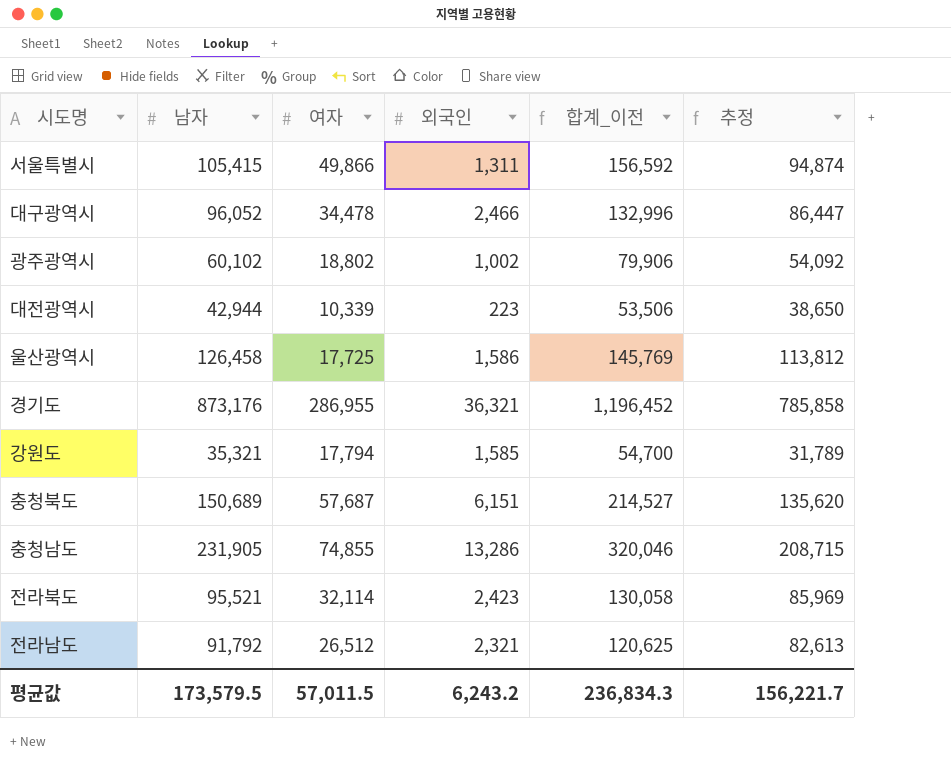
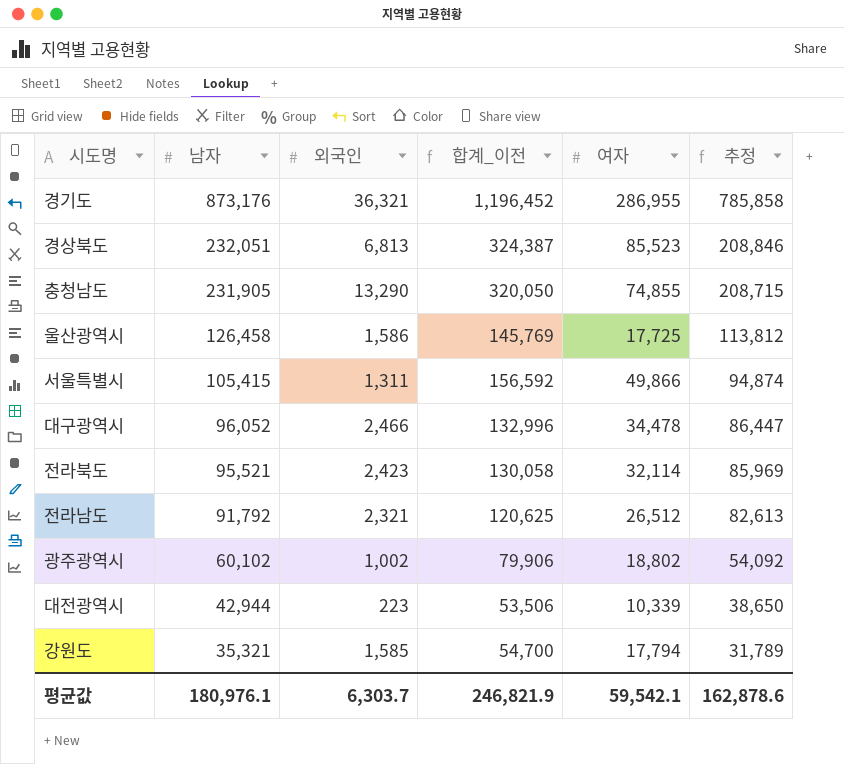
row order: none -> 남자 descending
column 여자 | position: 3 -> 5
row 충청북도: 150,689 | 57,687 | 6,151 | 214,527 | 135,620 -> none
row 경상북도: none -> 232,051 | 6,813 | 324,387 | 85,523 | 208,846
충청남도 | 외국인: 13,286 -> 13,290
충청남도 | 합계_이전: 320,046 -> 320,050
평균값 | 남자: 173,579.5 -> 180,976.1
평균값 | 외국인: 6,243.2 -> 6,303.7
평균값 | 합계_이전: 236,834.3 -> 246,821.9
평균값 | 여자: 57,011.5 -> 59,542.1
평균값 | 추정: 156,221.7 -> 162,878.6

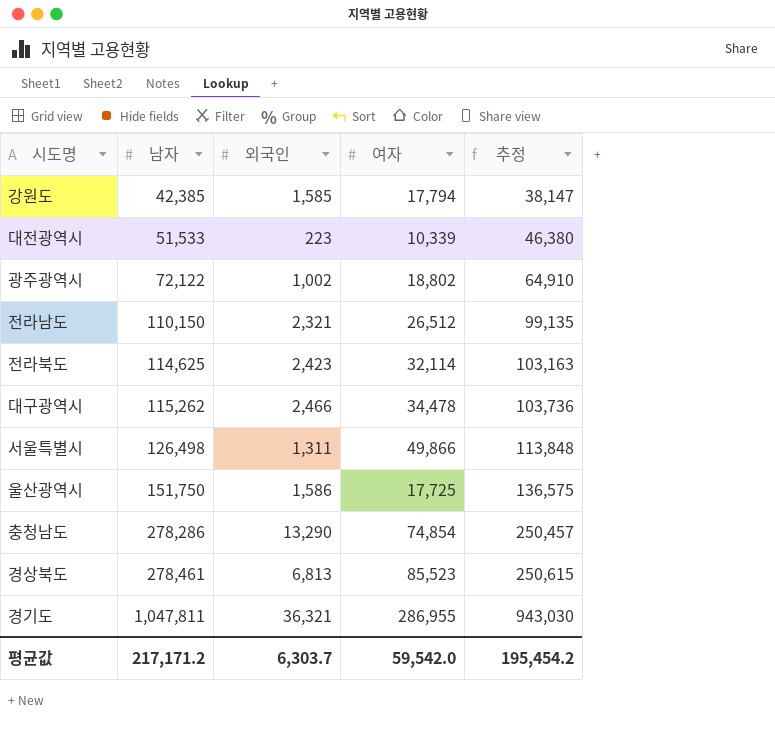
row order: 남자 descending -> 남자 ascending
column 합계_이전 | formula: [남자] + [외국인] + [여자] -> none
강원도 | 남자: 35,321 -> 42,385
강원도 | 추정: 31,789 -> 38,147
대전광역시 | 남자: 42,944 -> 51,533
대전광역시 | 추정: 38,650 -> 46,380
광주광역시 | 남자: 60,102 -> 72,122
광주광역시 | 추정: 54,092 -> 64,910
전라남도 | 남자: 91,792 -> 110,150
전라남도 | 추정: 82,613 -> 99,135
전라북도 | 남자: 95,521 -> 114,625
전라북도 | 추정: 85,969 -> 103,163
대구광역시 | 남자: 96,052 -> 115,262
대구광역시 | 추정: 86,447 -> 103,736
서울특별시 | 남자: 105,415 -> 126,498
서울특별시 | 추정: 94,874 -> 113,848
울산광역시 | 남자: 126,458 -> 151,750
울산광역시 | 추정: 113,812 -> 136,575
충청남도 | 남자: 231,905 -> 278,286
충청남도 | 여자: 74,855 -> 74,854
충청남도 | 추정: 208,715 -> 250,457
경상북도 | 남자: 232,051 -> 278,461
경상북도 | 추정: 208,846 -> 250,615
경기도 | 남자: 873,176 -> 1,047,811
경기도 | 추정: 785,858 -> 943,030
평균값 | 남자: 180,976.1 -> 217,171.2
평균값 | 여자: 59,542.1 -> 59,542.0
평균값 | 추정: 162,878.6 -> 195,454.2

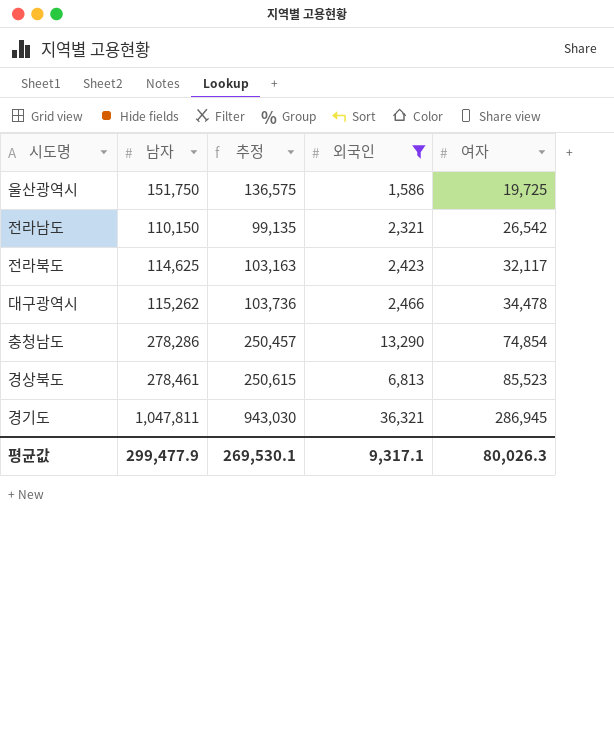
filter: none -> 외국인 >= 1,586
row order: 남자 ascending -> 여자 ascending
column 추정 | position: 5 -> 3
울산광역시 | 여자: 17,725 -> 19,725
전라남도 | 여자: 26,512 -> 26,542
전라북도 | 여자: 32,114 -> 32,117
경기도 | 여자: 286,955 -> 286,945
평균값 | 남자: 217,171.2 -> 299,477.9
평균값 | 추정: 195,454.2 -> 269,530.1
평균값 | 외국인: 6,303.7 -> 9,317.1
평균값 | 여자: 59,542.0 -> 80,026.3

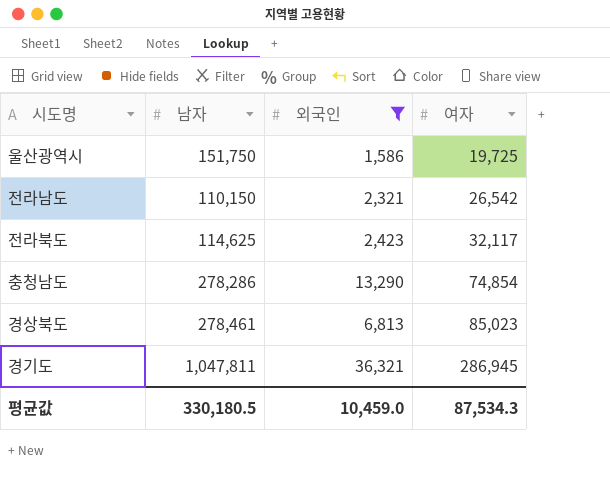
column 추정 | formula: [남자] * 0.9 -> none
row 대구광역시: 115,262 | 103,736 | 2,466 | 34,478 -> none
경상북도 | 여자: 85,523 -> 85,023
평균값 | 남자: 299,477.9 -> 330,180.5
평균값 | 외국인: 9,317.1 -> 10,459.0
평균값 | 여자: 80,026.3 -> 87,534.3

